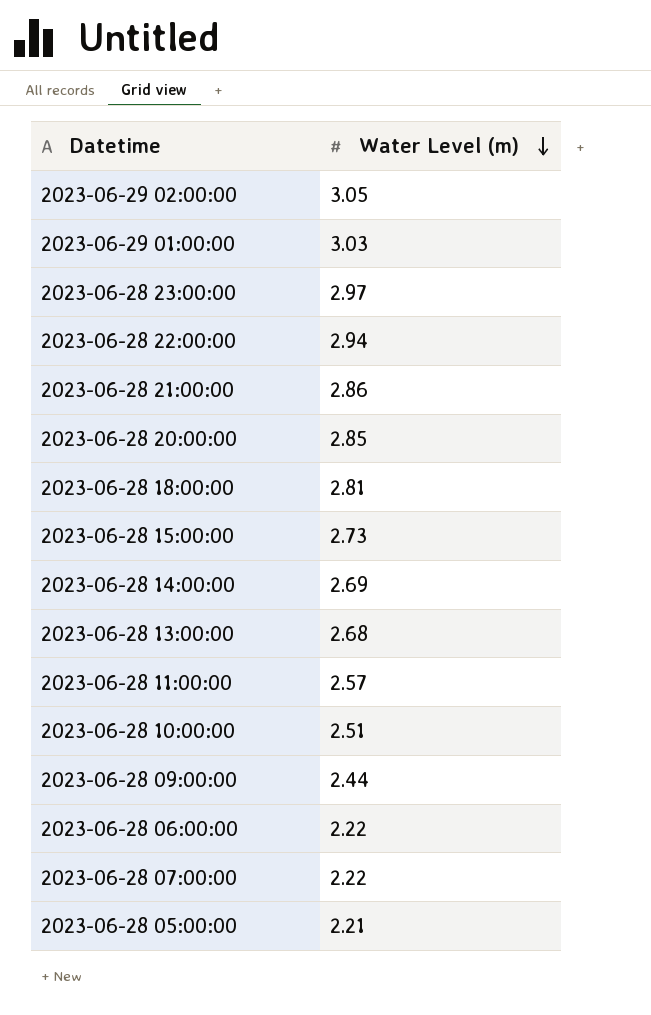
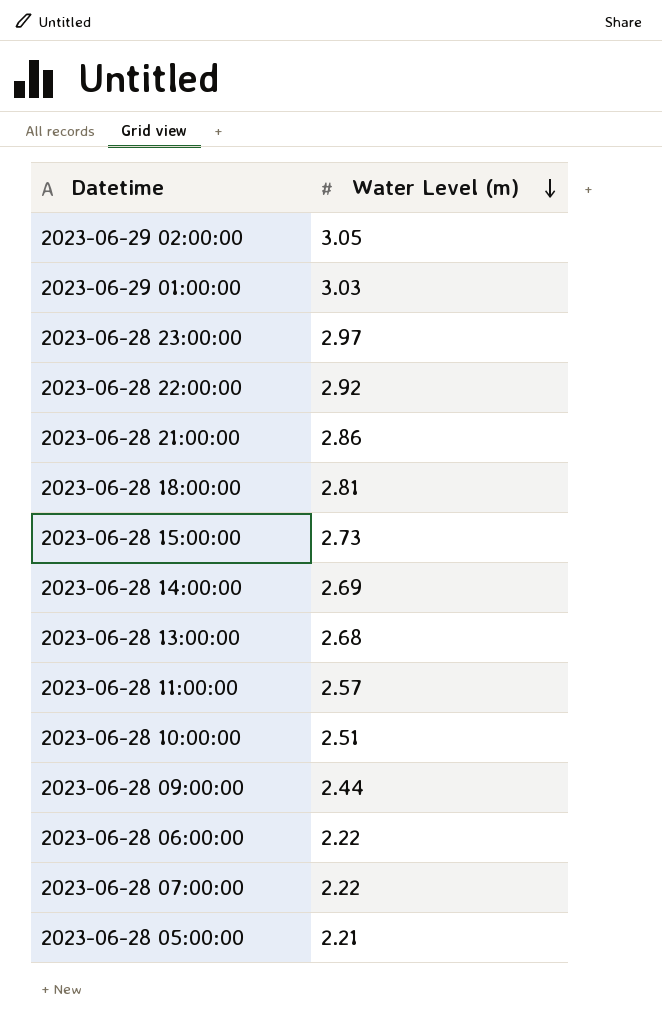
row 2023-06-28 20:00:00: 2.85 -> none
2023-06-28 22:00:00 | Water Level (m): 2.94 -> 2.92

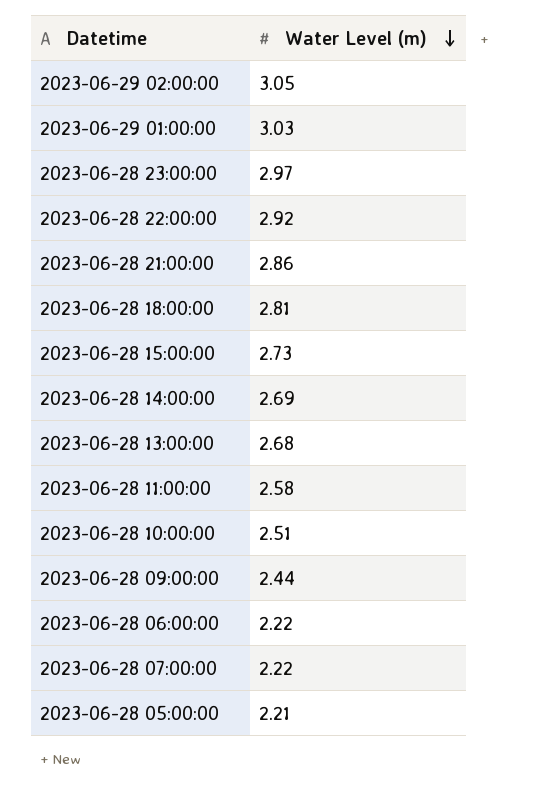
2023-06-28 11:00:00 | Water Level (m): 2.57 -> 2.58

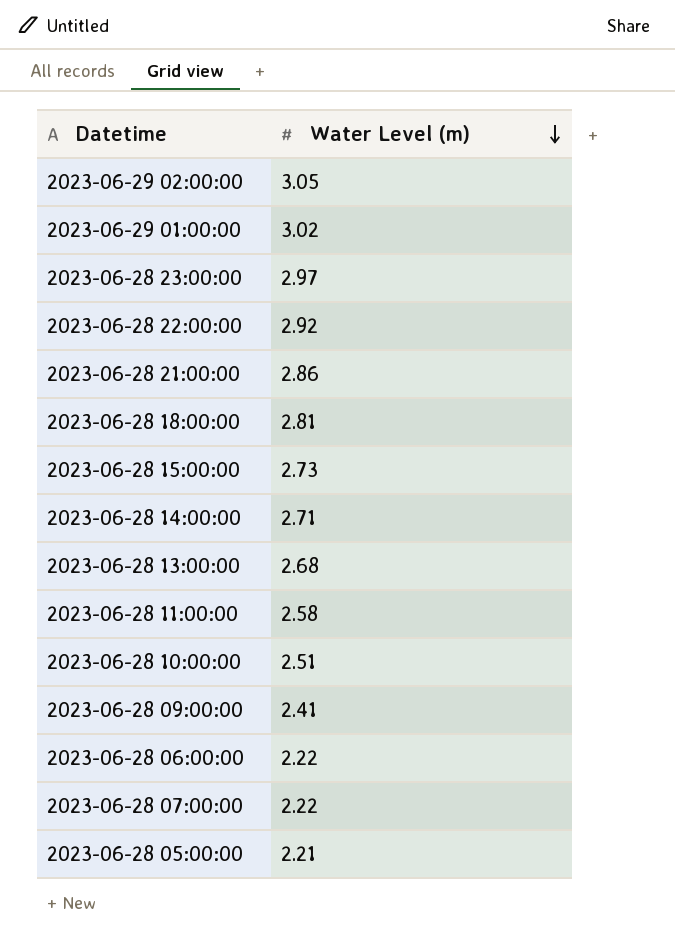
2023-06-29 01:00:00 | Water Level (m): 3.03 -> 3.02
2023-06-28 14:00:00 | Water Level (m): 2.69 -> 2.71
2023-06-28 09:00:00 | Water Level (m): 2.44 -> 2.41

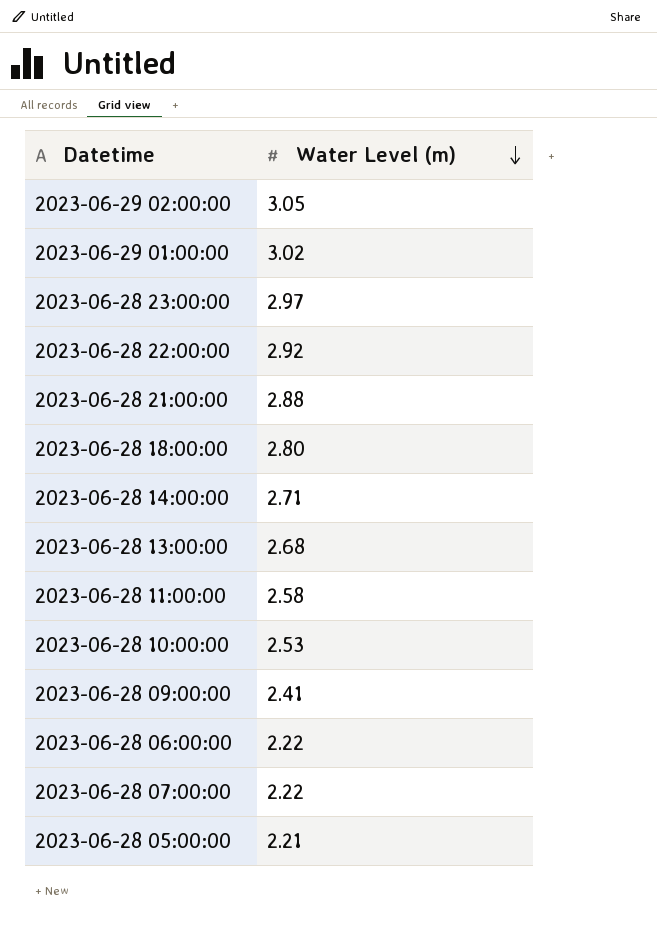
row 2023-06-28 15:00:00: 2.73 -> none
2023-06-28 21:00:00 | Water Level (m): 2.86 -> 2.88
2023-06-28 18:00:00 | Water Level (m): 2.81 -> 2.80
2023-06-28 10:00:00 | Water Level (m): 2.51 -> 2.53

